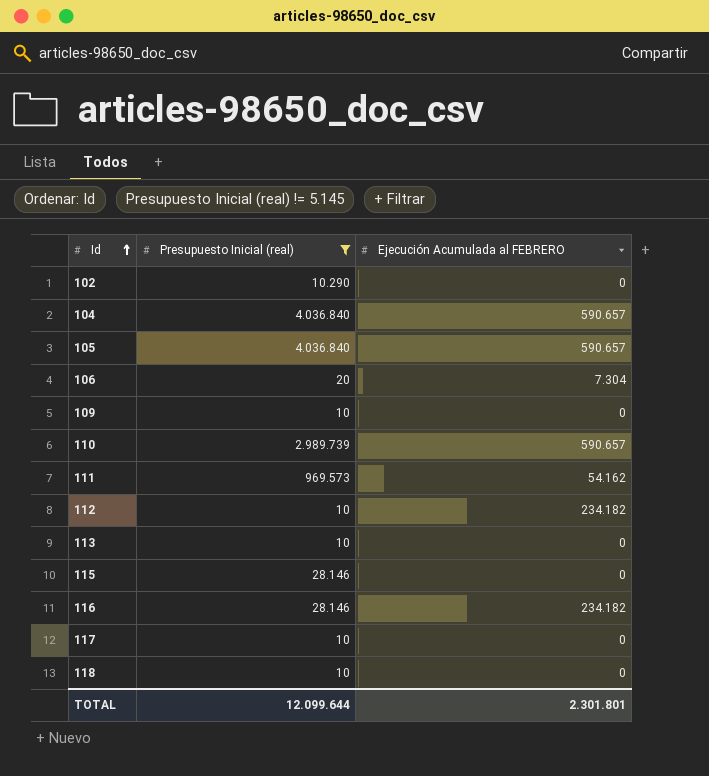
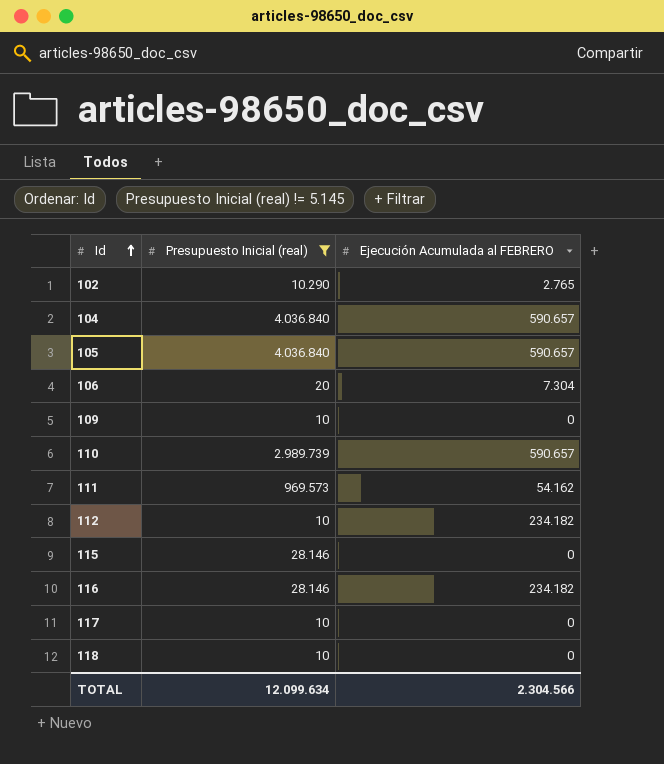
row 113: 10 | 0 -> none
102 | Ejecución Acumulada al FEBRERO: 0 -> 2.765
TOTAL | Presupuesto Inicial (real): 12.099.644 -> 12.099.634
TOTAL | Ejecución Acumulada al FEBRERO: 2.301.801 -> 2.304.566

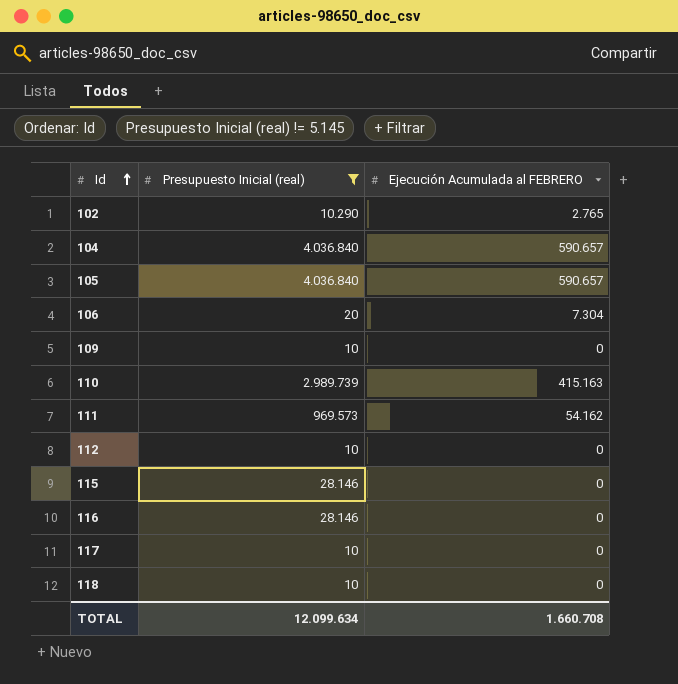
110 | Ejecución Acumulada al FEBRERO: 590.657 -> 415.163
112 | Ejecución Acumulada al FEBRERO: 234.182 -> 0
116 | Ejecución Acumulada al FEBRERO: 234.182 -> 0
TOTAL | Ejecución Acumulada al FEBRERO: 2.304.566 -> 1.660.708

